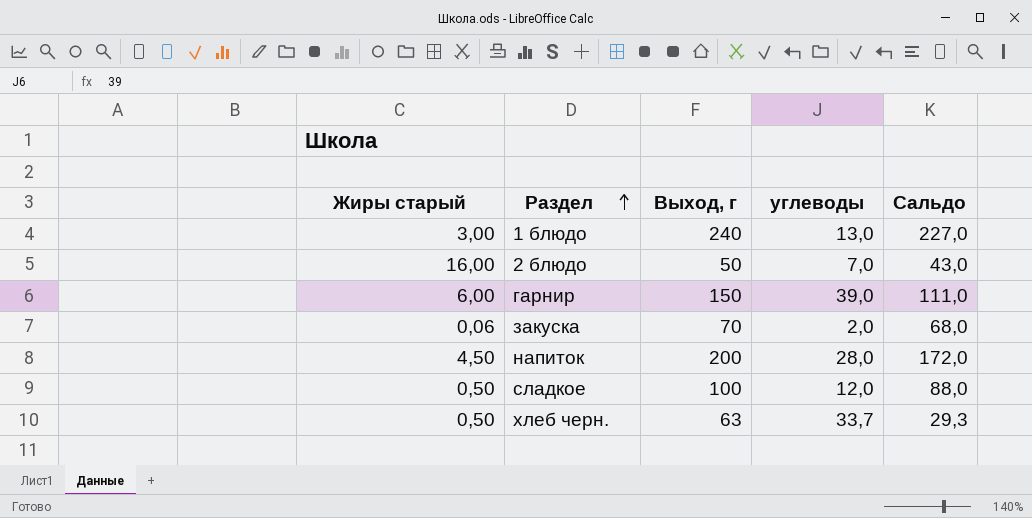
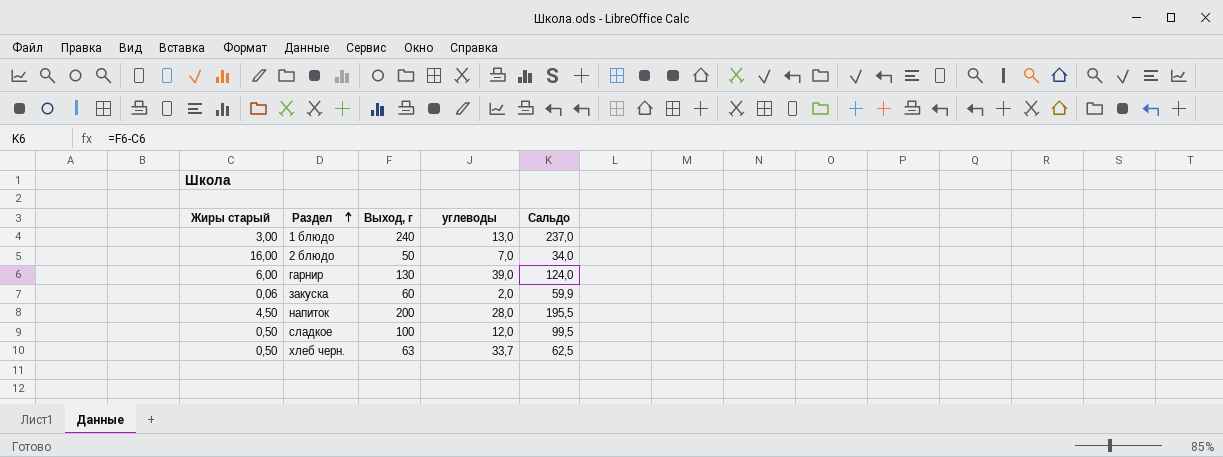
column Сальдо | formula: [Выход, г] - [углеводы] -> [Выход, г] - [Жиры старый]
гарнир | Выход, г: 150 -> 130
закуска | Выход, г: 70 -> 60

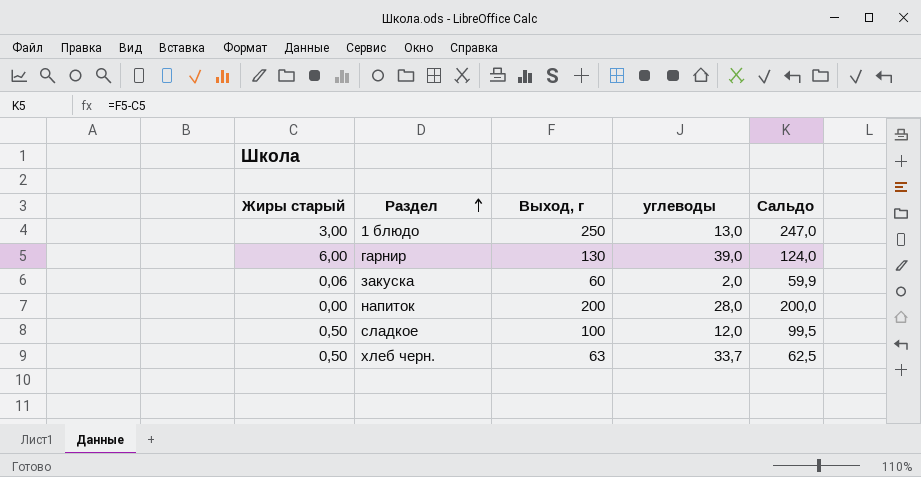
row 2 блюдо: 16,00 | 50 | 7,0 | 34,0 -> none
1 блюдо | Выход, г: 240 -> 250
1 блюдо | Сальдо: 237,0 -> 247,0
напиток | Жиры старый: 4,50 -> 0,00
напиток | Сальдо: 195,5 -> 200,0

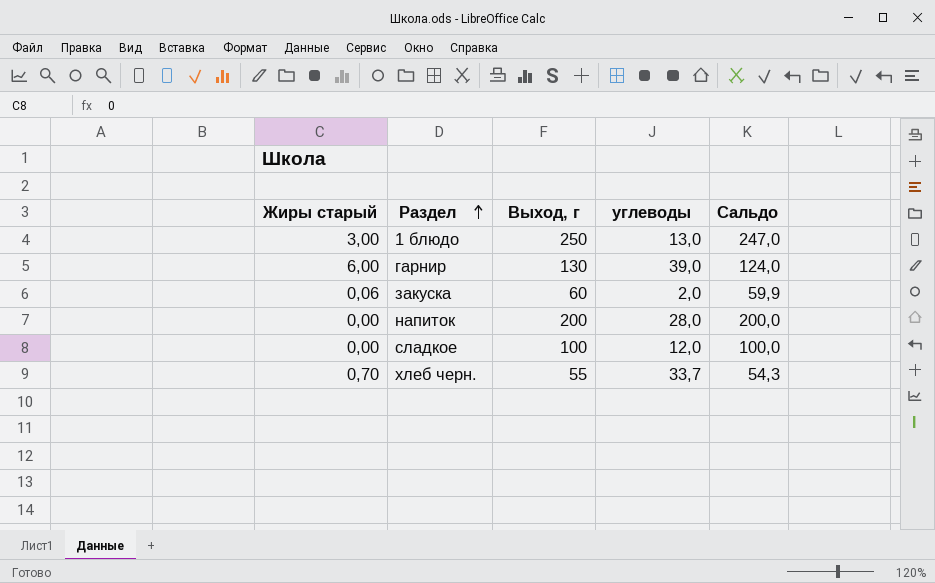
сладкое | Жиры старый: 0,50 -> 0,00
сладкое | Сальдо: 99,5 -> 100,0
хлеб черн. | Жиры старый: 0,50 -> 0,70
хлеб черн. | Выход, г: 63 -> 55
хлеб черн. | Сальдо: 62,5 -> 54,3

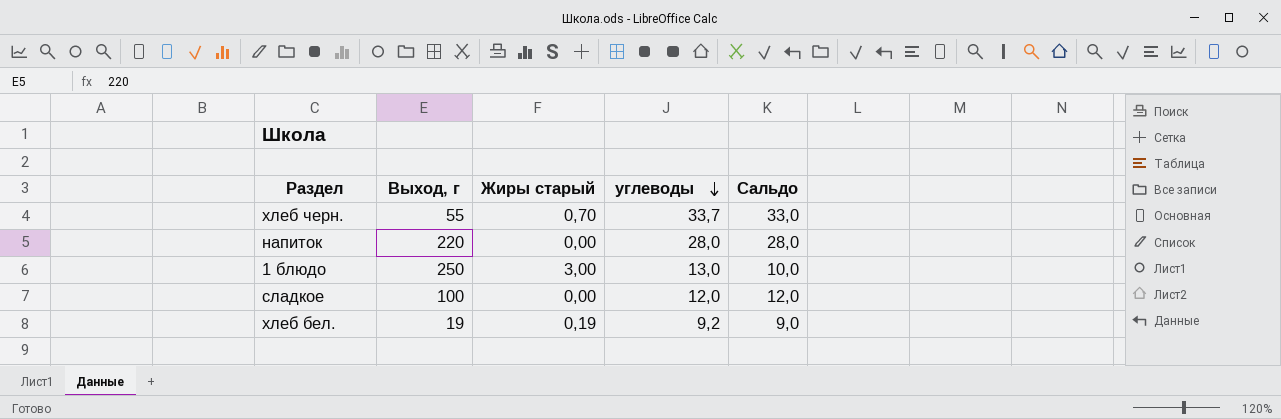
row order: Раздел ascending -> углеводы descending
column Жиры старый | position: 1 -> 3
column Сальдо | formula: [Выход, г] - [Жиры старый] -> [углеводы] - [Жиры старый]
row гарнир: 6,00 | 130 | 39,0 | 124,0 -> none
row закуска: 0,06 | 60 | 2,0 | 59,9 -> none
напиток | Выход, г: 200 -> 220
row хлеб бел.: none -> 19 | 0,19 | 9,2 | 9,0

